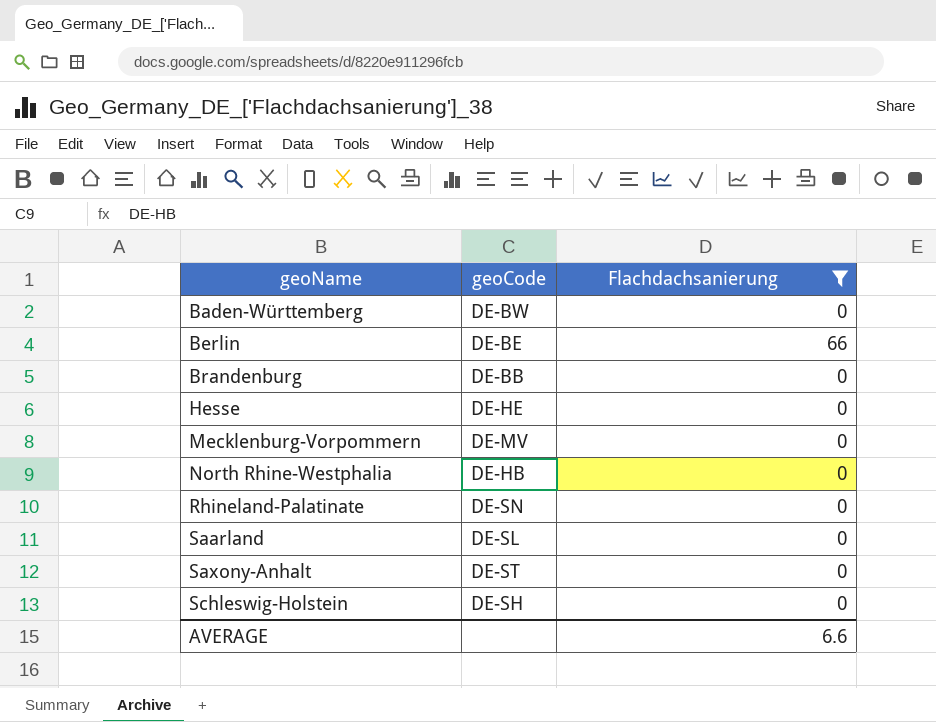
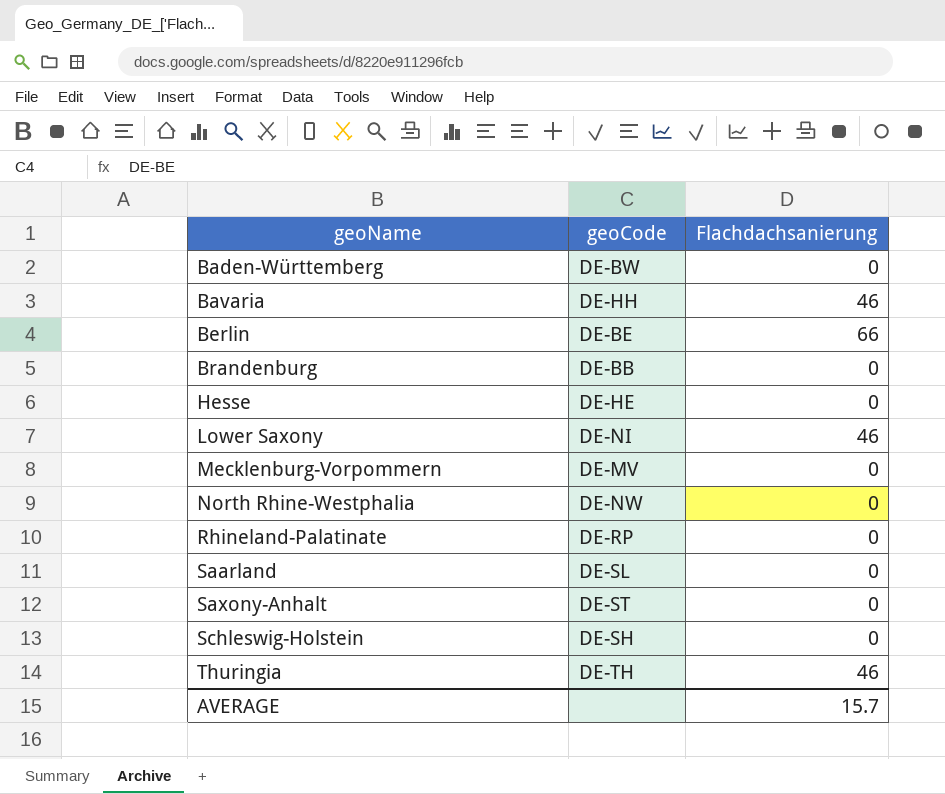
filter: Flachdachsanierung != 46 -> none
North Rhine-Westphalia | geoCode: DE-HB -> DE-NW
Rhineland-Palatinate | geoCode: DE-SN -> DE-RP
AVERAGE | Flachdachsanierung: 6.6 -> 15.7

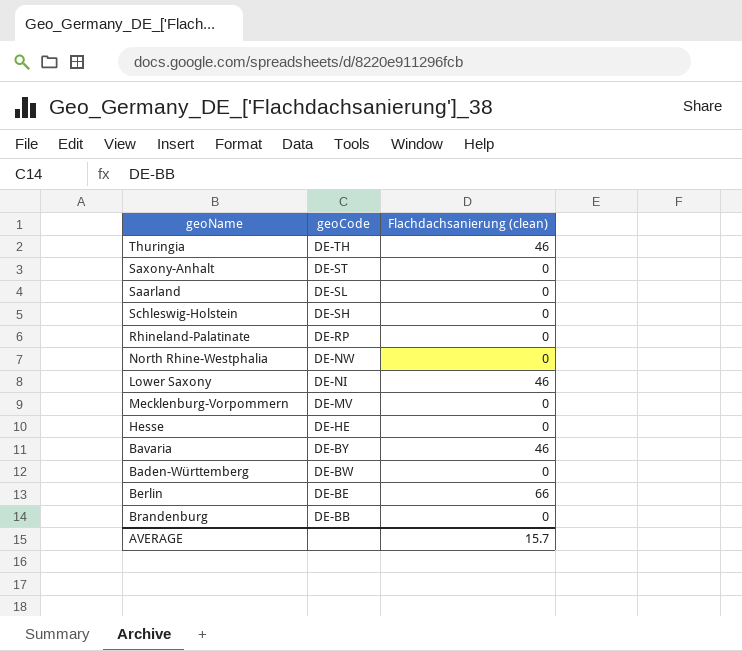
row order: geoName ascending -> geoCode descending
column name: Flachdachsanierung -> Flachdachsanierung (clean)
Bavaria | geoCode: DE-HH -> DE-BY

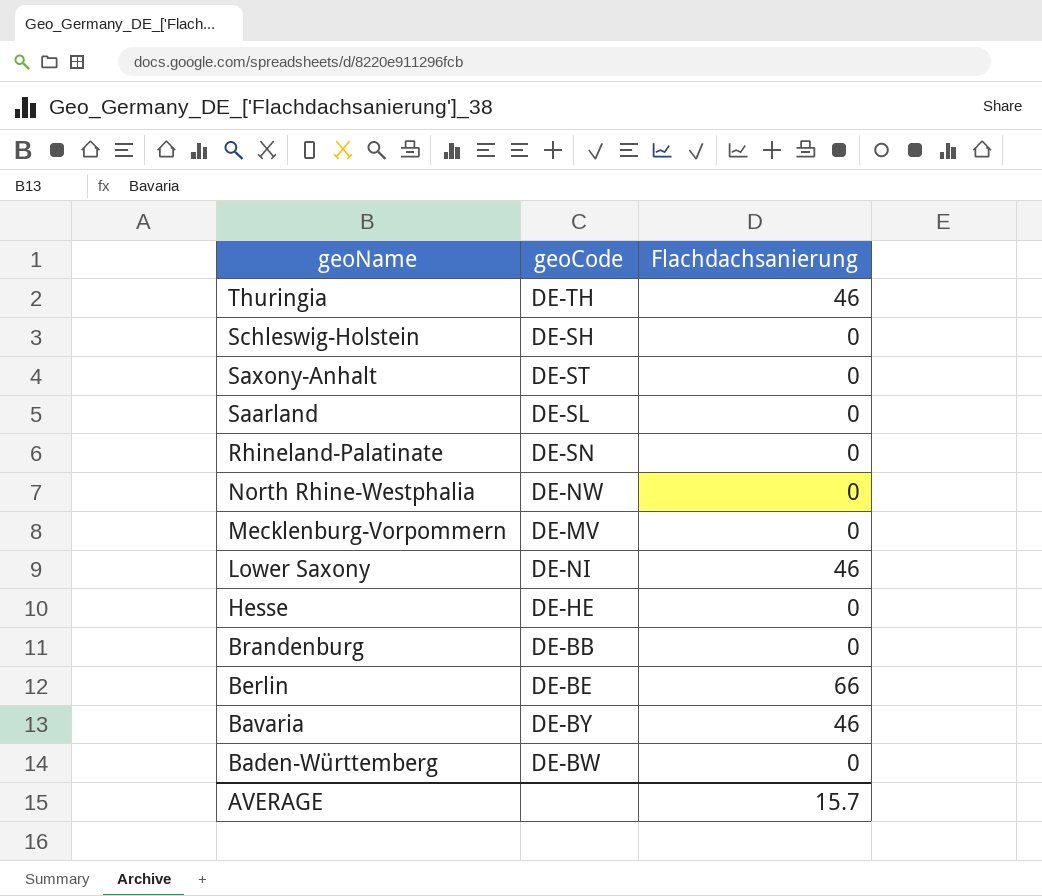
row order: geoCode descending -> geoName descending
column name: Flachdachsanierung (clean) -> Flachdachsanierung
Rhineland-Palatinate | geoCode: DE-RP -> DE-SN

